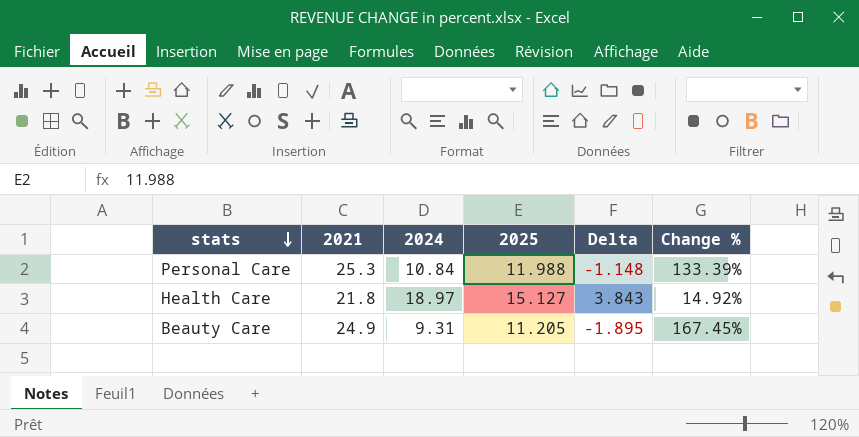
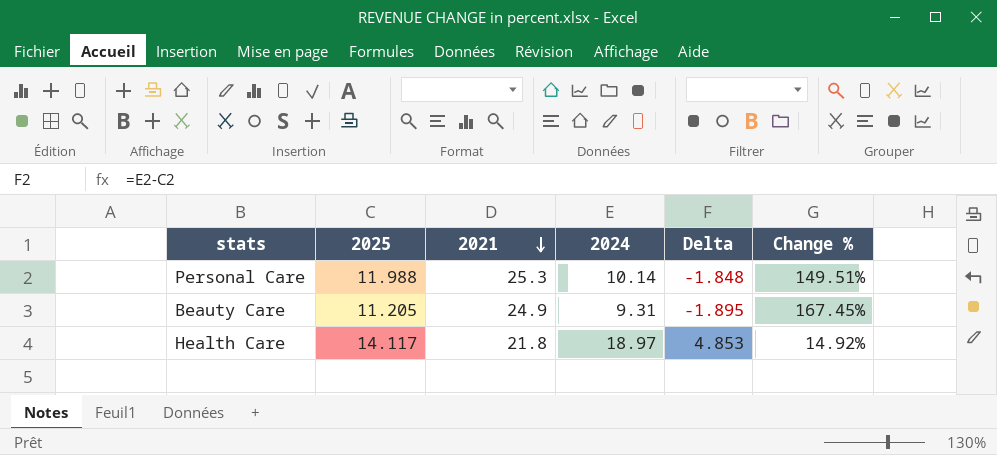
row order: stats descending -> 2021 descending
column 2025 | position: 4 -> 2
Personal Care | 2024: 10.84 -> 10.14
Personal Care | Delta: -1.148 -> -1.848
Personal Care | Change %: 133.39% -> 149.51%
Health Care | 2025: 15.127 -> 14.117
Health Care | Delta: 3.843 -> 4.853

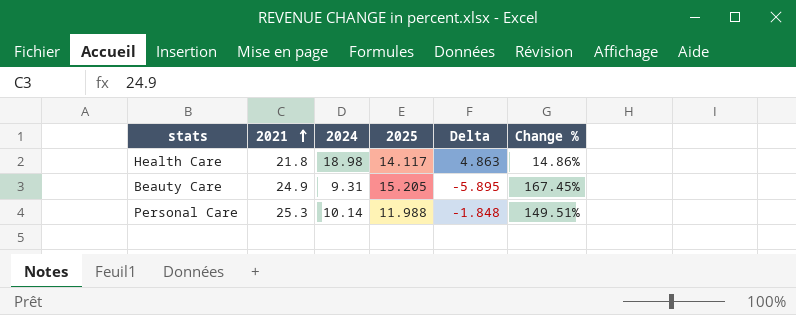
row order: 2021 descending -> 2021 ascending
column 2025 | position: 2 -> 4
Health Care | 2024: 18.97 -> 18.98
Health Care | Delta: 4.853 -> 4.863
Health Care | Change %: 14.92% -> 14.86%
Beauty Care | 2025: 11.205 -> 15.205
Beauty Care | Delta: -1.895 -> -5.895

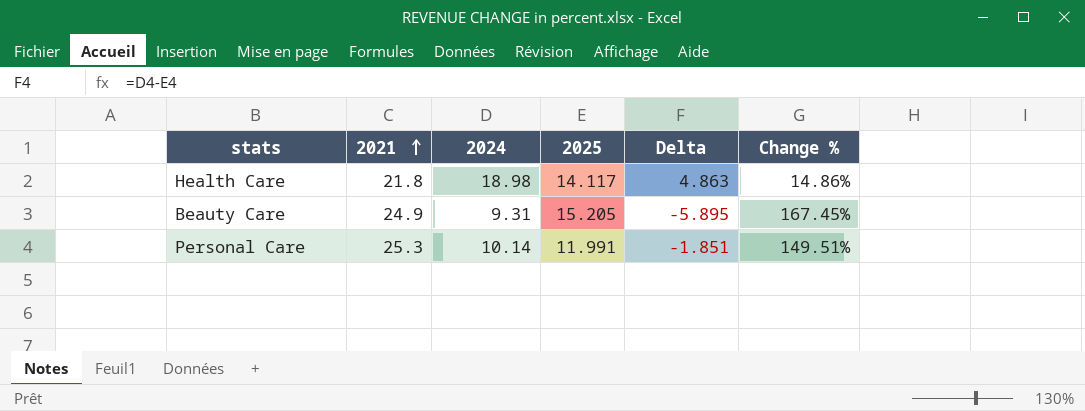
Personal Care | 2025: 11.988 -> 11.991
Personal Care | Delta: -1.848 -> -1.851

